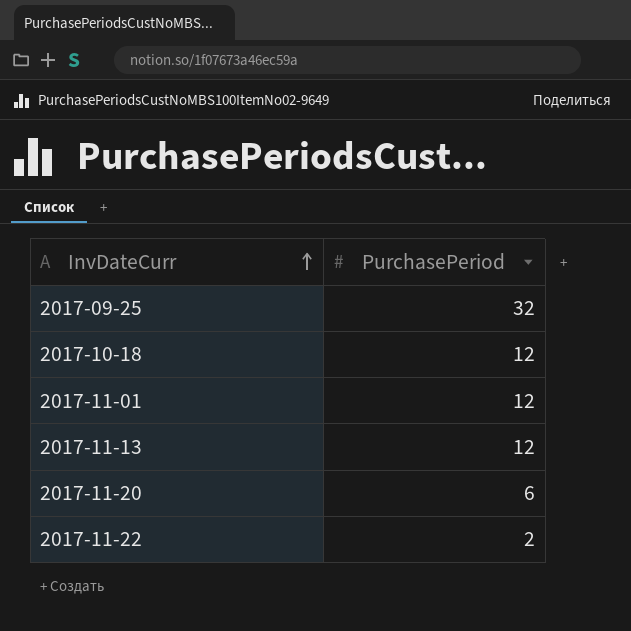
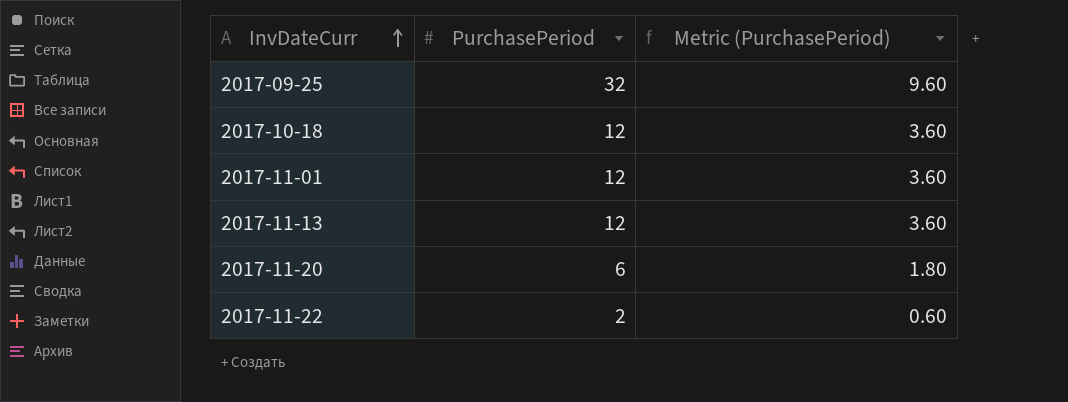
column Metric (PurchasePeriod) | formula: none -> [PurchasePeriod] * 0.3

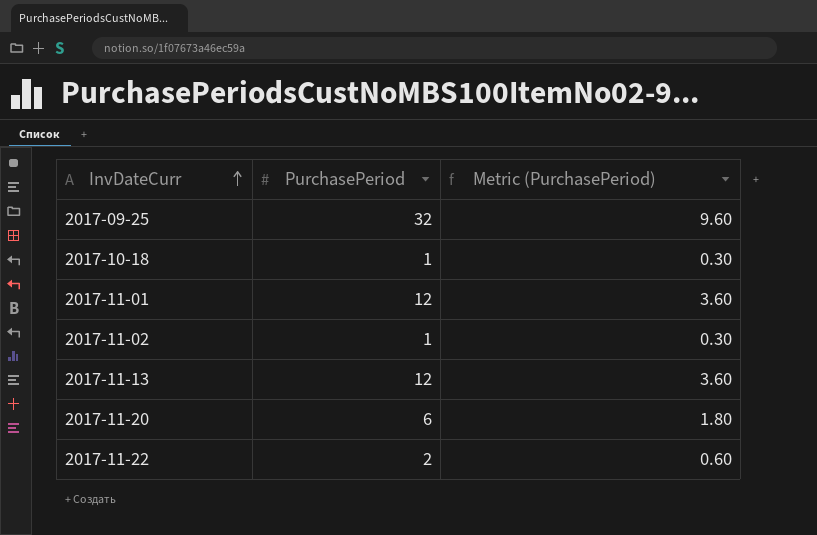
2017-10-18 | PurchasePeriod: 12 -> 1
2017-10-18 | Metric (PurchasePeriod): 3.60 -> 0.30
row 2017-11-02: none -> 1 | 0.30

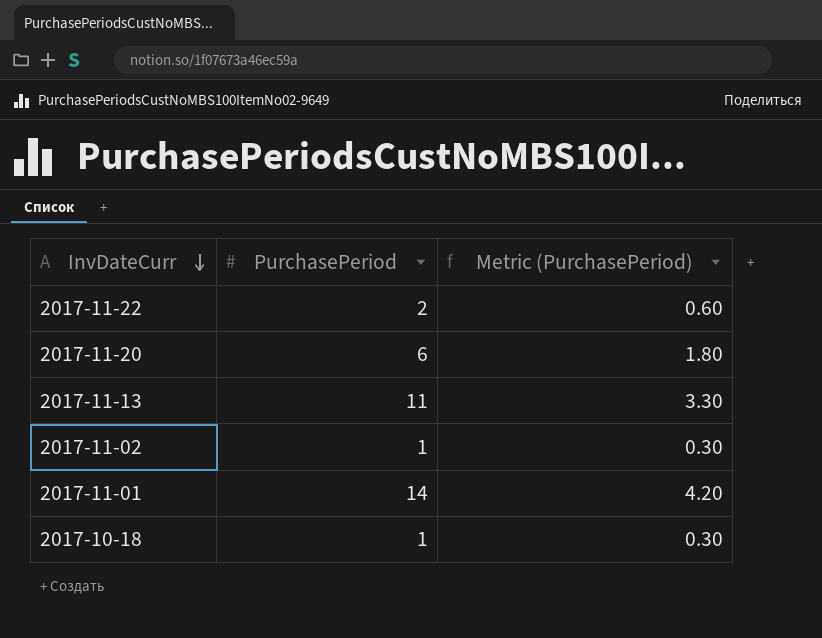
row order: InvDateCurr ascending -> InvDateCurr descending
row 2017-09-25: 32 | 9.60 -> none
2017-11-13 | PurchasePeriod: 12 -> 11
2017-11-13 | Metric (PurchasePeriod): 3.60 -> 3.30
2017-11-01 | PurchasePeriod: 12 -> 14
2017-11-01 | Metric (PurchasePeriod): 3.60 -> 4.20

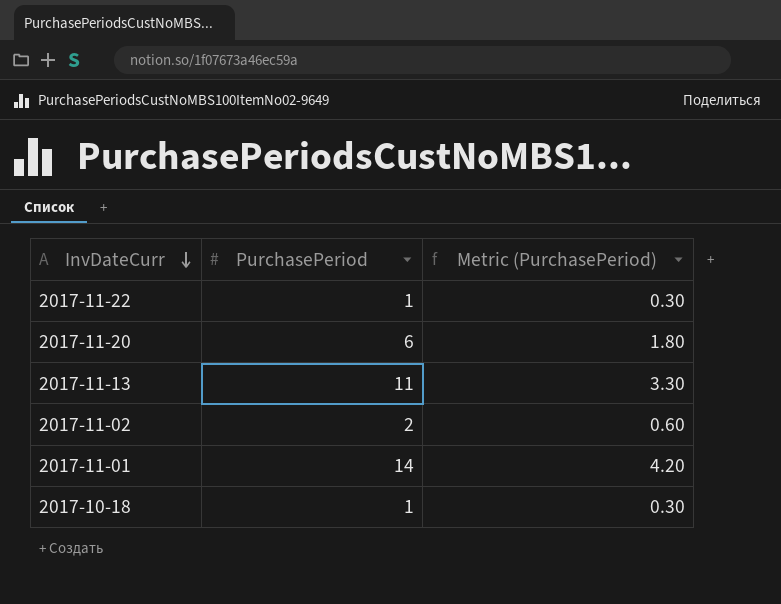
2017-11-22 | PurchasePeriod: 2 -> 1
2017-11-22 | Metric (PurchasePeriod): 0.60 -> 0.30
2017-11-02 | PurchasePeriod: 1 -> 2
2017-11-02 | Metric (PurchasePeriod): 0.30 -> 0.60

